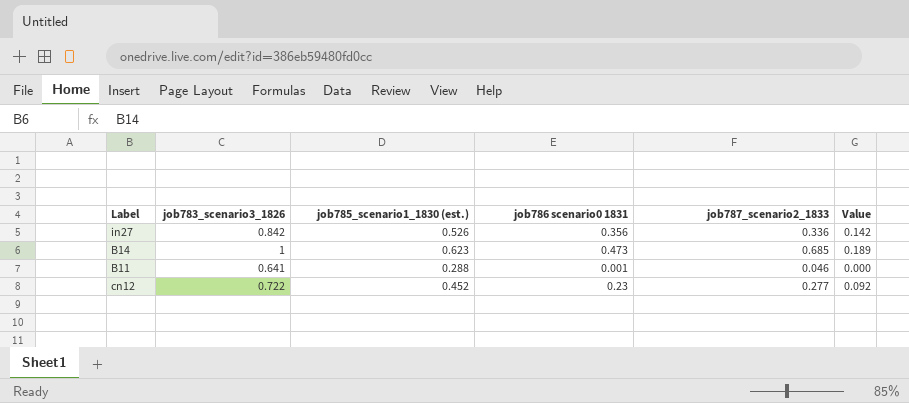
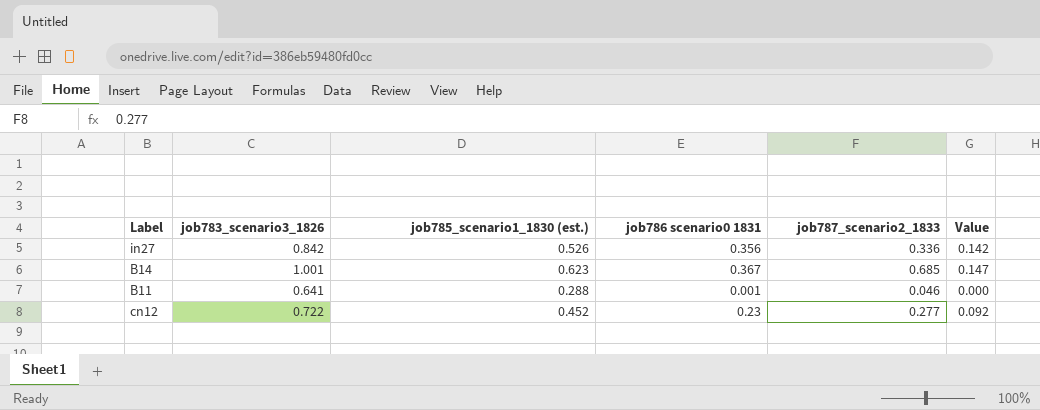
B14 | job783_scenario3_1826: 1 -> 1.001
B14 | job786 scenario0 1831: 0.473 -> 0.367
B14 | Value: 0.189 -> 0.147

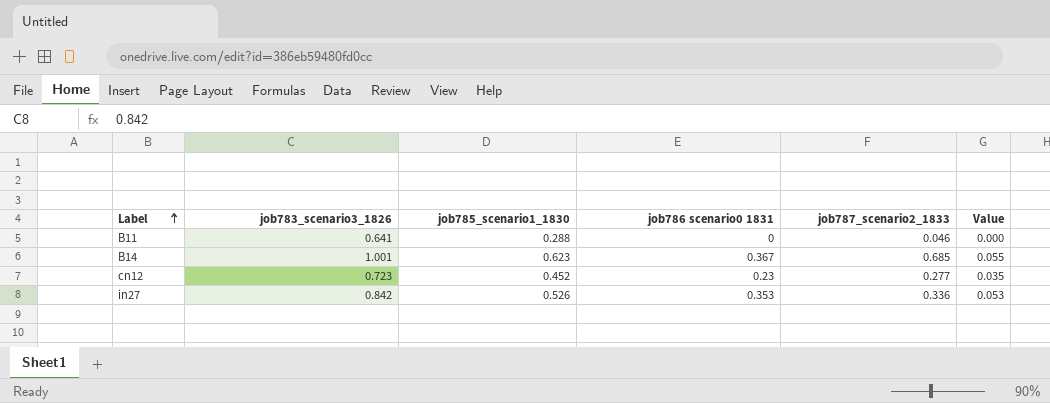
row order: none -> Label ascending
column name: job785_scenario1_1830 (est.) -> job785_scenario1_1830
column Value | formula: [job786 scenario0 1831] * 0.4 -> [job786 scenario0 1831] * 0.15
B11 | job786 scenario0 1831: 0.001 -> 0
cn12 | job783_scenario3_1826: 0.722 -> 0.723
in27 | job786 scenario0 1831: 0.356 -> 0.353

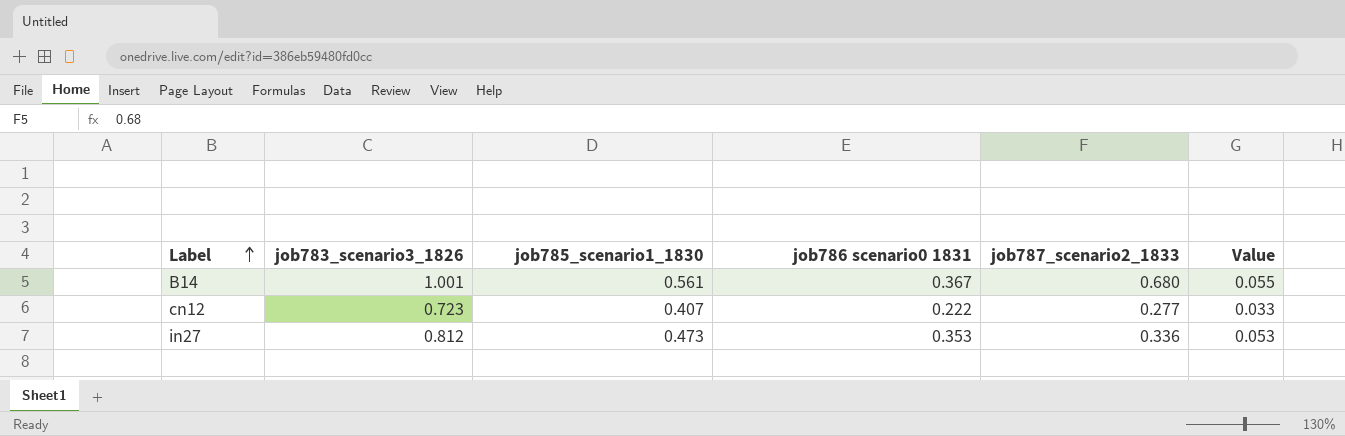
row B11: 0.641 | 0.288 | 0 | 0.046 | 0.000 -> none
B14 | job785_scenario1_1830: 0.623 -> 0.561
B14 | job787_scenario2_1833: 0.685 -> 0.680
cn12 | job785_scenario1_1830: 0.452 -> 0.407
cn12 | job786 scenario0 1831: 0.23 -> 0.222
cn12 | Value: 0.035 -> 0.033
in27 | job783_scenario3_1826: 0.842 -> 0.812
in27 | job785_scenario1_1830: 0.526 -> 0.473

